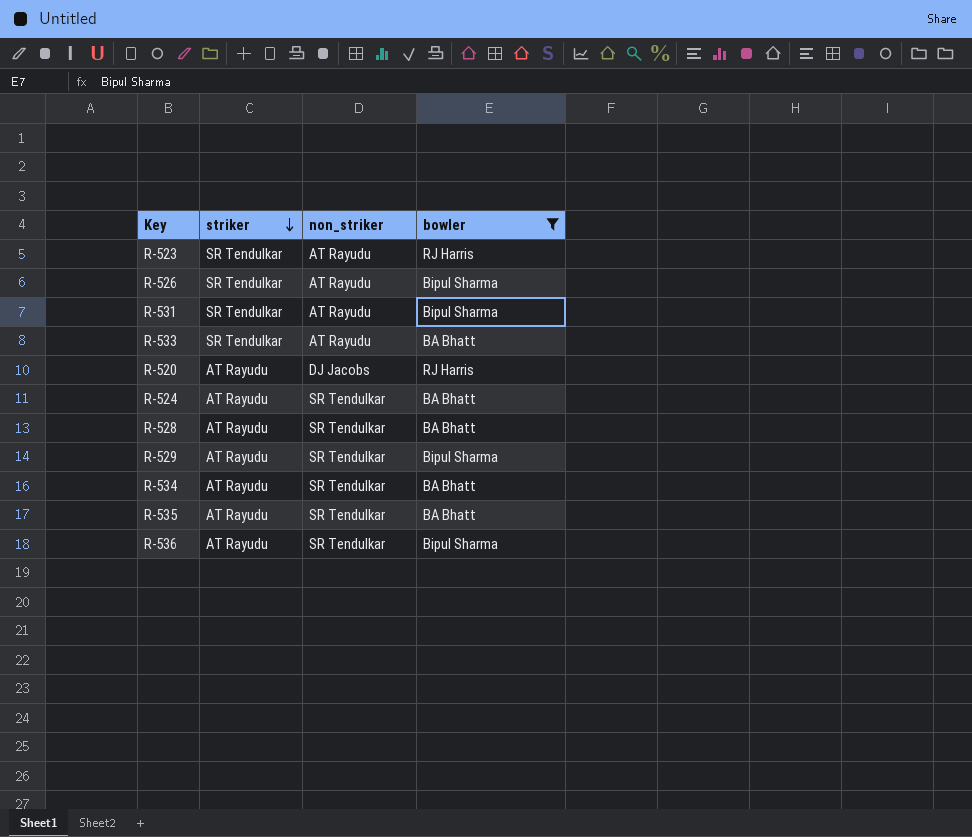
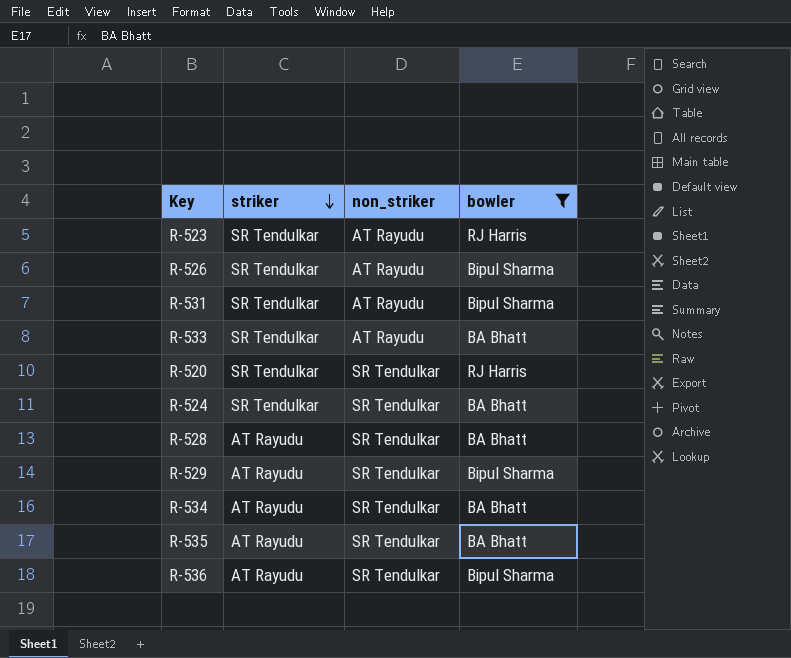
R-520 | striker: AT Rayudu -> SR Tendulkar
R-520 | non_striker: DJ Jacobs -> SR Tendulkar
R-524 | striker: AT Rayudu -> SR Tendulkar

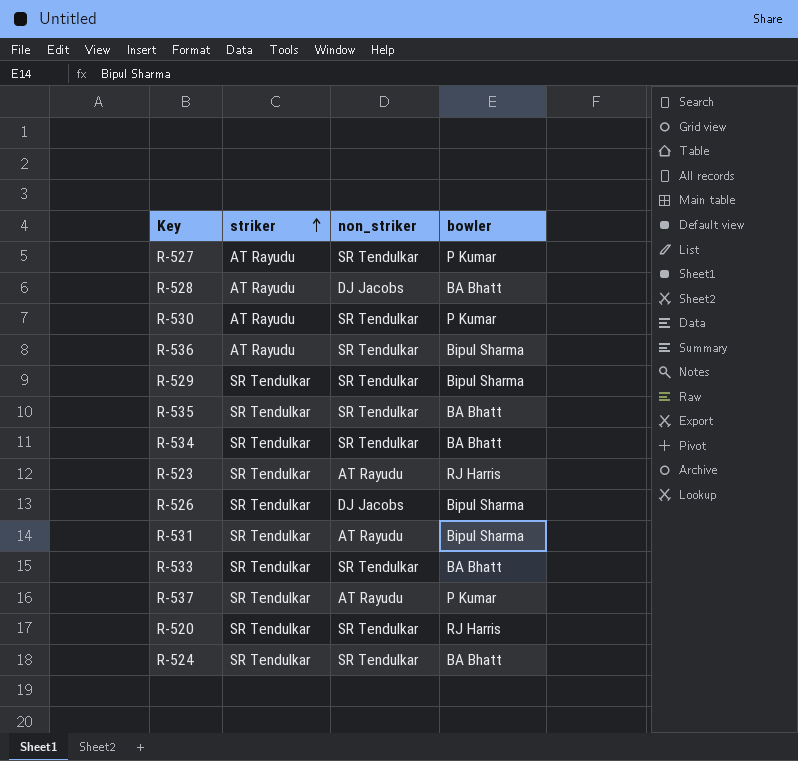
filter: bowler != P Kumar -> none
row order: striker descending -> striker ascending
R-528 | non_striker: SR Tendulkar -> DJ Jacobs
R-529 | striker: AT Rayudu -> SR Tendulkar
R-535 | striker: AT Rayudu -> SR Tendulkar
R-534 | striker: AT Rayudu -> SR Tendulkar
R-526 | non_striker: AT Rayudu -> DJ Jacobs
R-533 | non_striker: AT Rayudu -> SR Tendulkar

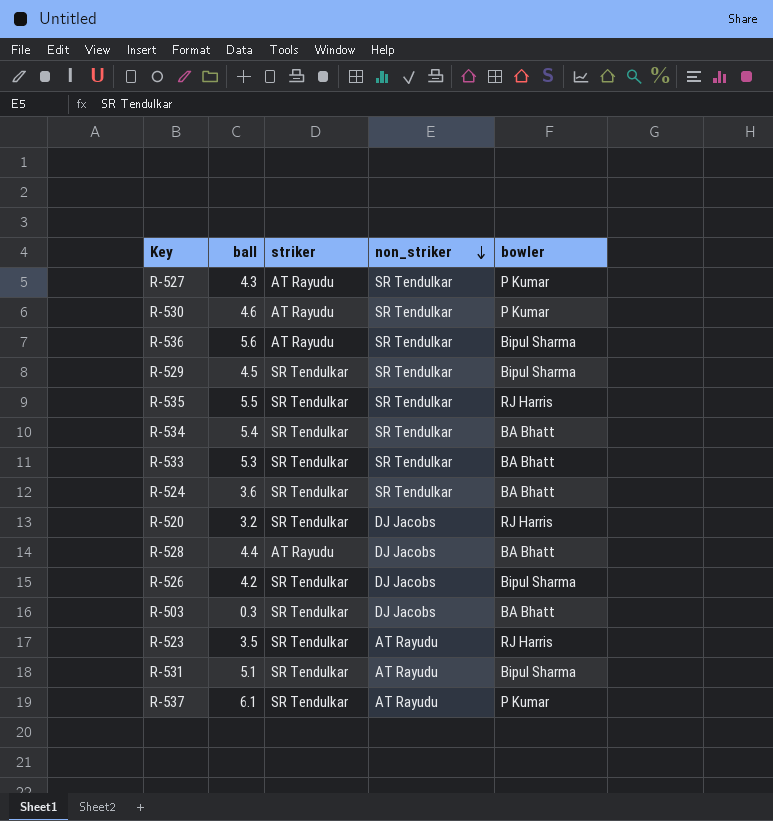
row order: striker ascending -> non_striker descending
column ball | position: none -> 2
R-535 | bowler: BA Bhatt -> RJ Harris
R-520 | non_striker: SR Tendulkar -> DJ Jacobs
row R-503: none -> 0.3 | SR Tendulkar | DJ Jacobs | BA Bhatt

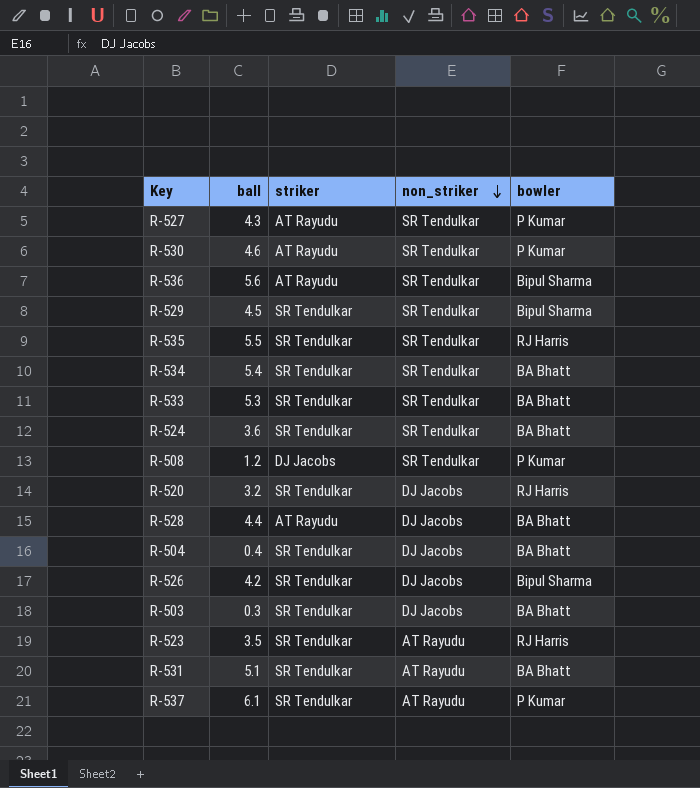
row R-508: none -> 1.2 | DJ Jacobs | SR Tendulkar | P Kumar
row R-504: none -> 0.4 | SR Tendulkar | DJ Jacobs | BA Bhatt
R-531 | bowler: Bipul Sharma -> BA Bhatt

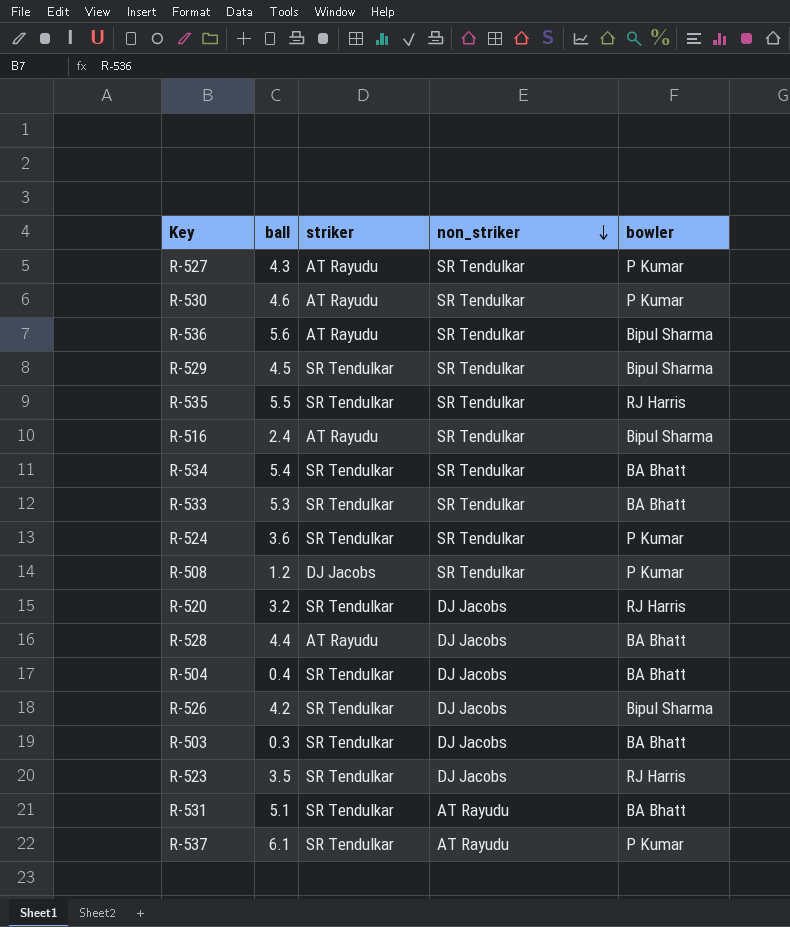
row R-516: none -> 2.4 | AT Rayudu | SR Tendulkar | Bipul Sharma
R-524 | bowler: BA Bhatt -> P Kumar
R-523 | non_striker: AT Rayudu -> DJ Jacobs

